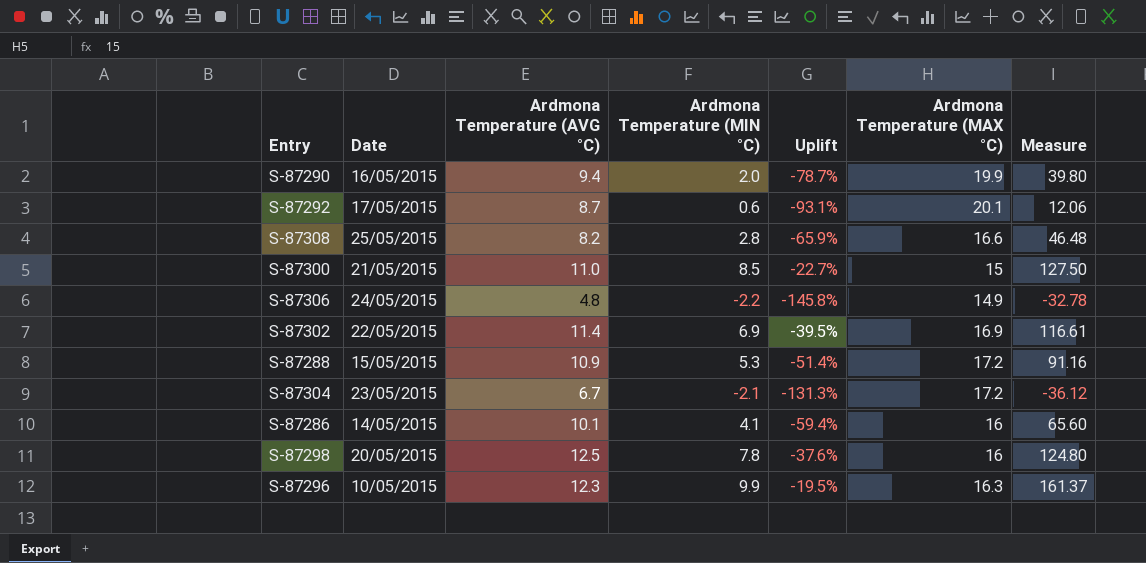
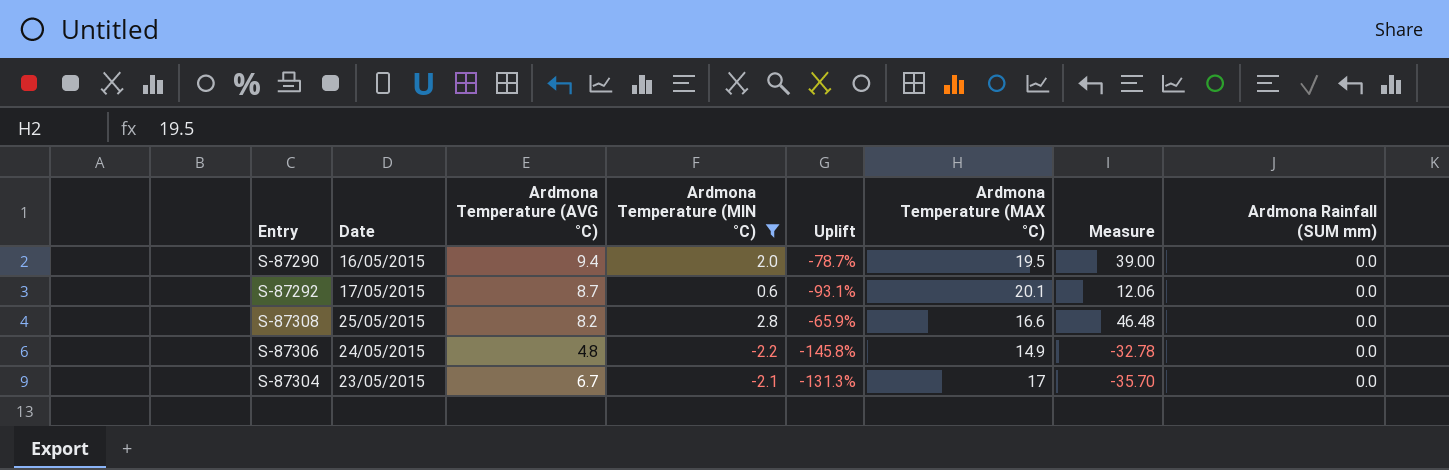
filter: none -> Ardmona Temperature (MIN °C) <= 2.8
column Ardmona Rainfall (SUM mm) | position: none -> 8
S-87290 | Ardmona Temperature (MAX °C): 19.9 -> 19.5
S-87290 | Measure: 39.80 -> 39.00
S-87304 | Ardmona Temperature (MAX °C): 17.2 -> 17
S-87304 | Measure: -36.12 -> -35.70

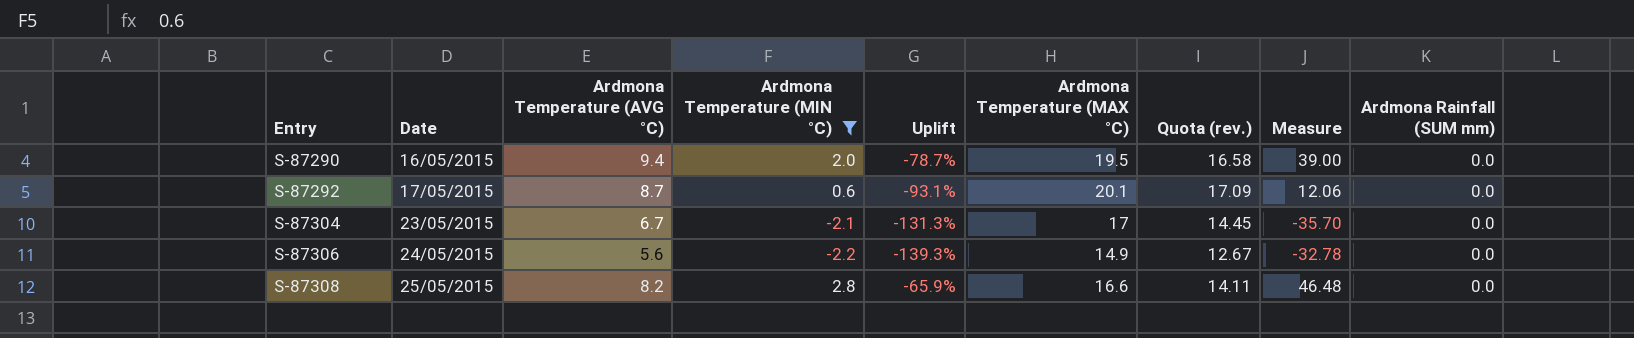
row order: none -> Entry ascending
column Quota (rev.) | formula: none -> [Ardmona Temperature (MAX °C)] * 0.85
S-87306 | Ardmona Temperature (AVG °C): 4.8 -> 5.6
S-87306 | Uplift: -145.8% -> -139.3%

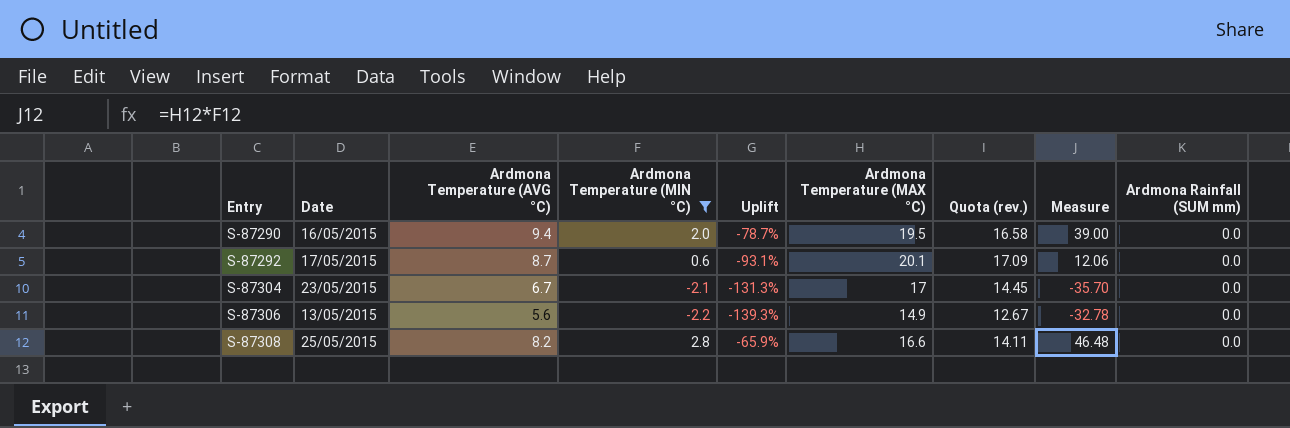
S-87306 | Date: 24/05/2015 -> 13/05/2015

